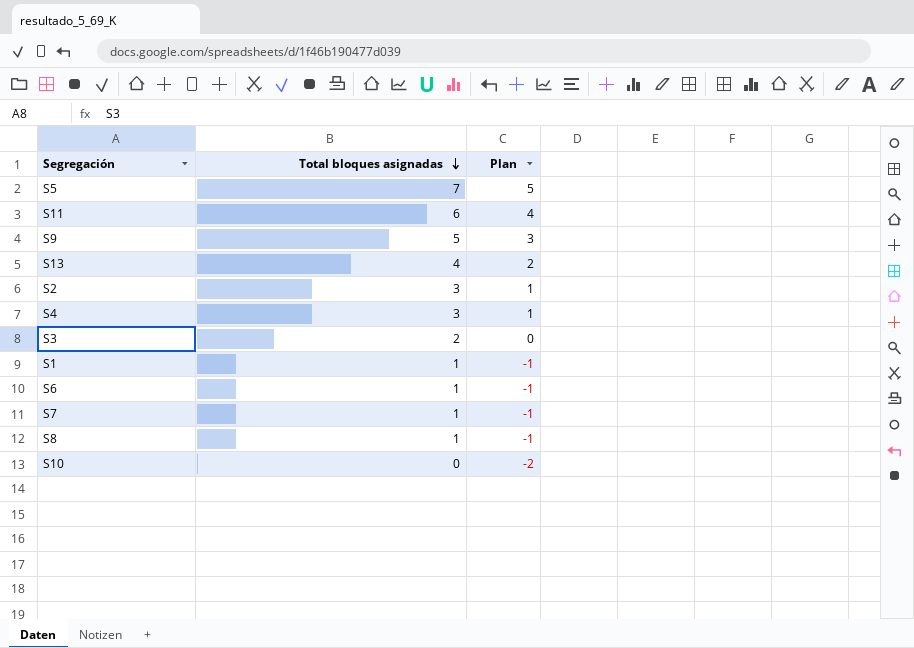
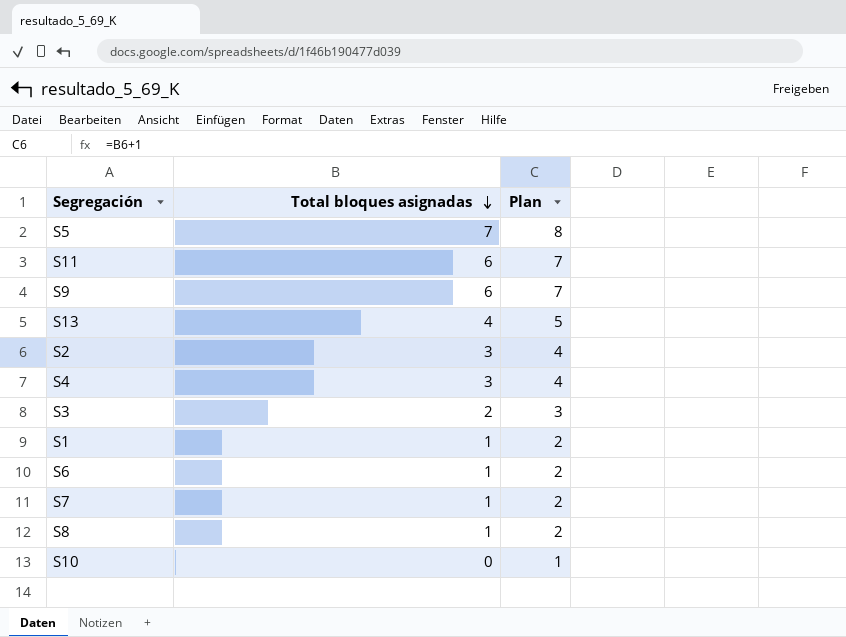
column Plan | formula: [Total bloques asignadas] - 2 -> [Total bloques asignadas] + 1
S9 | Total bloques asignadas: 5 -> 6

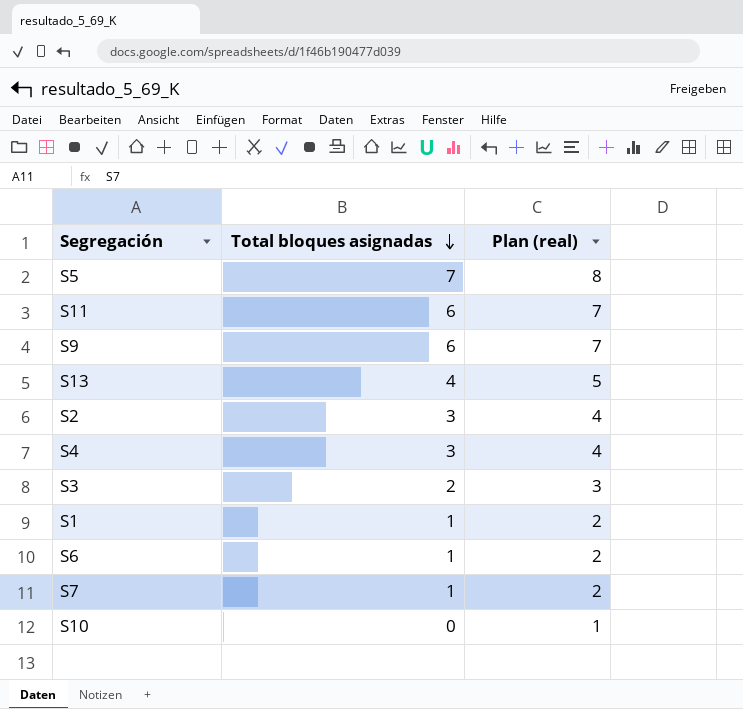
column name: Plan -> Plan (real)
row S8: 1 | 2 -> none

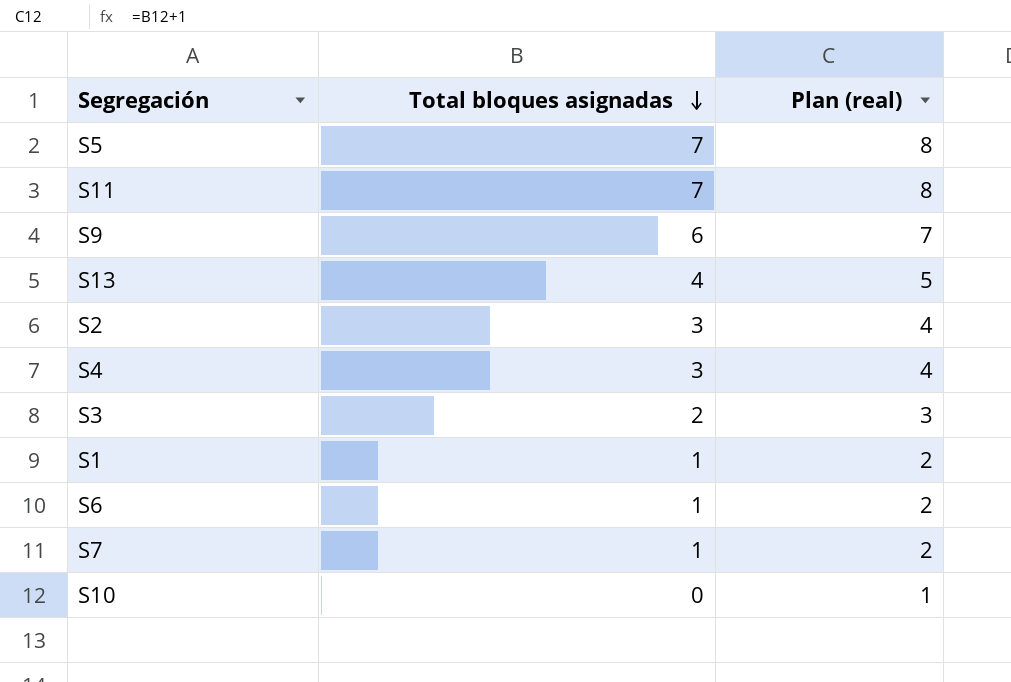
S11 | Total bloques asignadas: 6 -> 7
S11 | Plan (real): 7 -> 8

